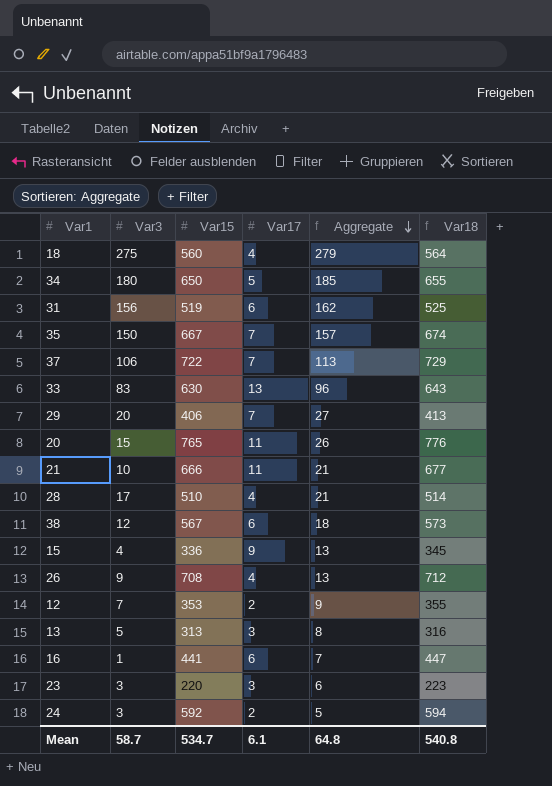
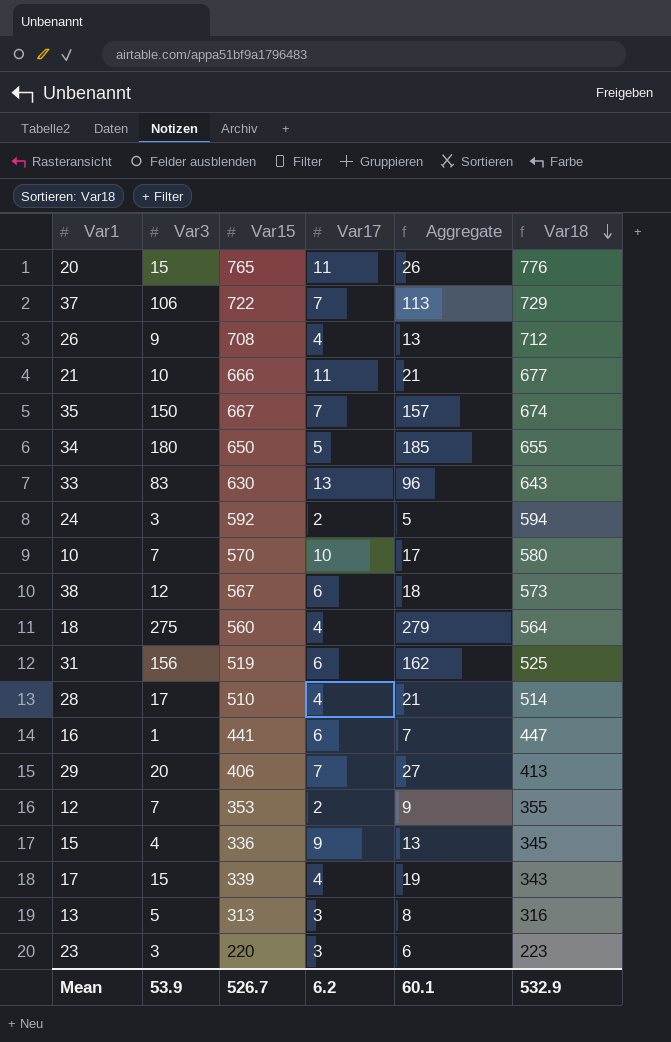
row order: Aggregate descending -> Var18 descending
row 10: none -> 7 | 570 | 10 | 17 | 580
row 17: none -> 15 | 339 | 4 | 19 | 343
Mean | Var3: 58.7 -> 53.9
Mean | Var15: 534.7 -> 526.7
Mean | Var17: 6.1 -> 6.2
Mean | Aggregate: 64.8 -> 60.1
Mean | Var18: 540.8 -> 532.9

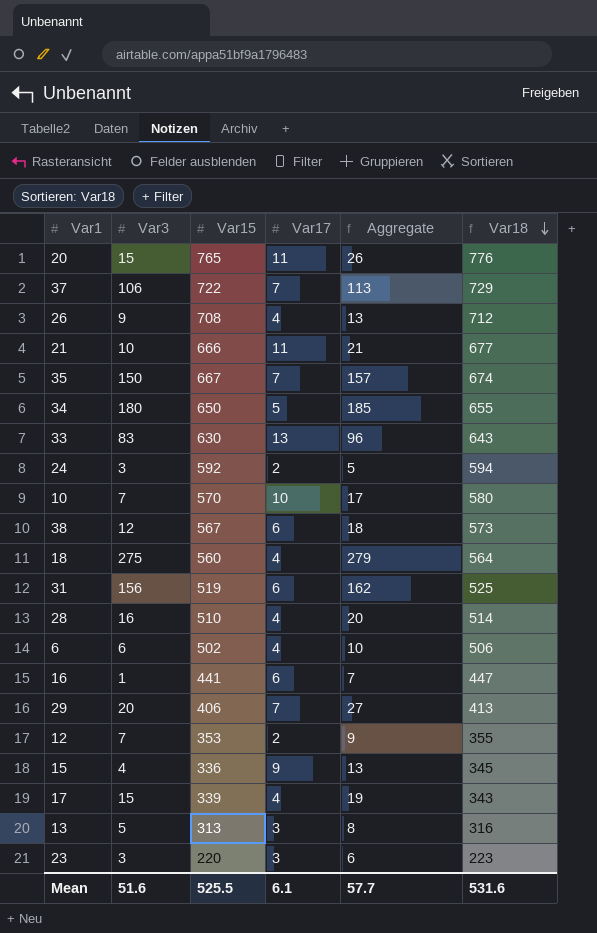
28 | Var3: 17 -> 16
28 | Aggregate: 21 -> 20
row 6: none -> 6 | 502 | 4 | 10 | 506
Mean | Var3: 53.9 -> 51.6
Mean | Var15: 526.7 -> 525.5
Mean | Var17: 6.2 -> 6.1
Mean | Aggregate: 60.1 -> 57.7
Mean | Var18: 532.9 -> 531.6

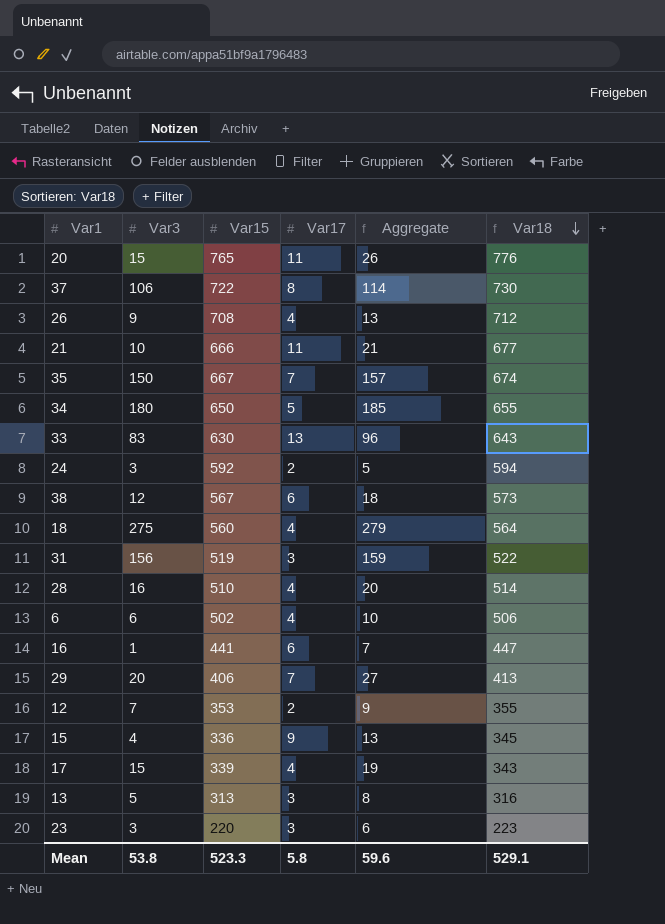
row 10: 7 | 570 | 10 | 17 | 580 -> none
37 | Var17: 7 -> 8
37 | Aggregate: 113 -> 114
37 | Var18: 729 -> 730
31 | Var17: 6 -> 3
31 | Aggregate: 162 -> 159
31 | Var18: 525 -> 522
Mean | Var3: 51.6 -> 53.8
Mean | Var15: 525.5 -> 523.3
Mean | Var17: 6.1 -> 5.8
Mean | Aggregate: 57.7 -> 59.6
Mean | Var18: 531.6 -> 529.1

